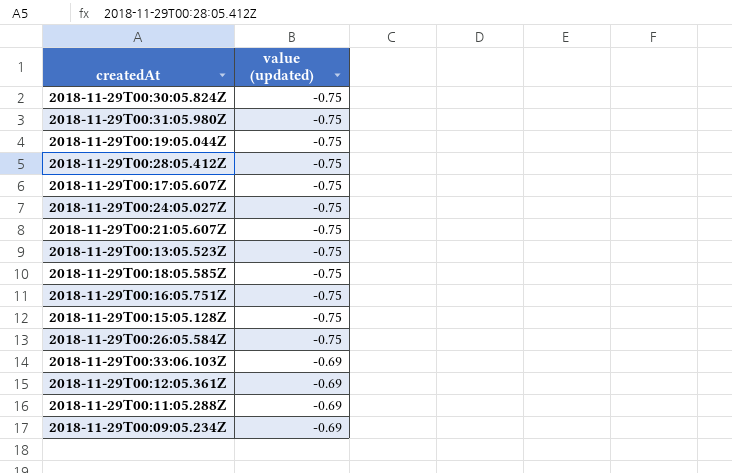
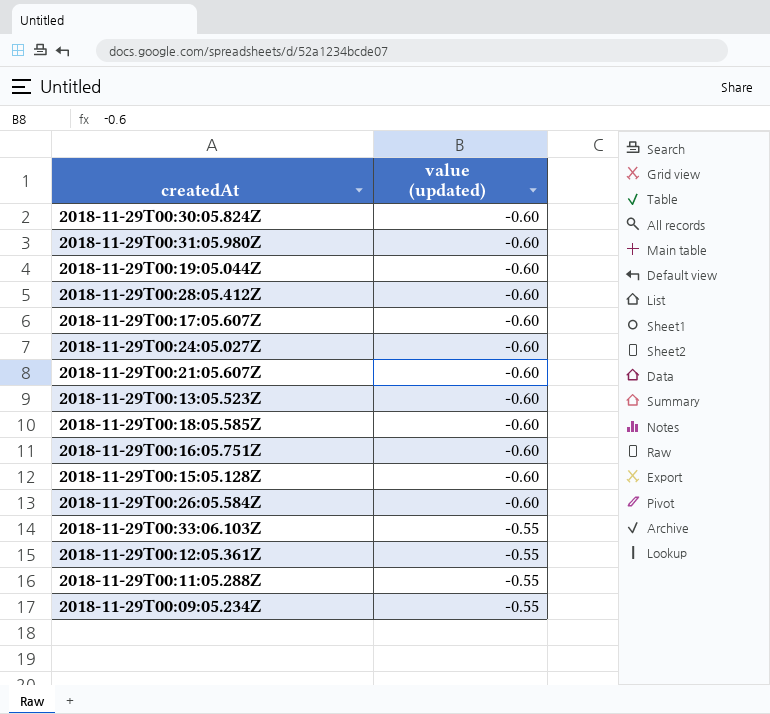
2018-11-29T00:30:05.824Z | value (updated): -0.75 -> -0.60
2018-11-29T00:31:05.980Z | value (updated): -0.75 -> -0.60
2018-11-29T00:19:05.044Z | value (updated): -0.75 -> -0.60
2018-11-29T00:28:05.412Z | value (updated): -0.75 -> -0.60
2018-11-29T00:17:05.607Z | value (updated): -0.75 -> -0.60
2018-11-29T00:24:05.027Z | value (updated): -0.75 -> -0.60
2018-11-29T00:21:05.607Z | value (updated): -0.75 -> -0.60
2018-11-29T00:13:05.523Z | value (updated): -0.75 -> -0.60
2018-11-29T00:18:05.585Z | value (updated): -0.75 -> -0.60
2018-11-29T00:16:05.751Z | value (updated): -0.75 -> -0.60
2018-11-29T00:15:05.128Z | value (updated): -0.75 -> -0.60
2018-11-29T00:26:05.584Z | value (updated): -0.75 -> -0.60
2018-11-29T00:33:06.103Z | value (updated): -0.69 -> -0.55
2018-11-29T00:12:05.361Z | value (updated): -0.69 -> -0.55
2018-11-29T00:11:05.288Z | value (updated): -0.69 -> -0.55
2018-11-29T00:09:05.234Z | value (updated): -0.69 -> -0.55

